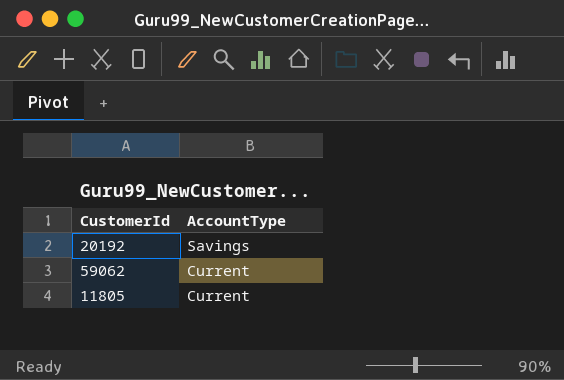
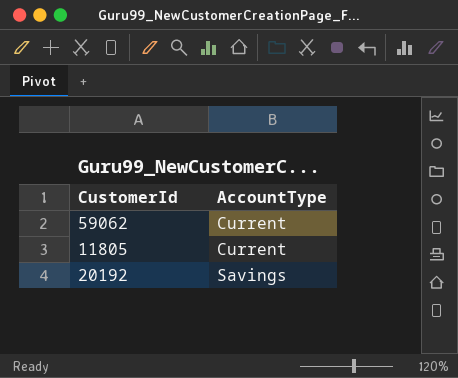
row order: AccountType descending -> AccountType ascending

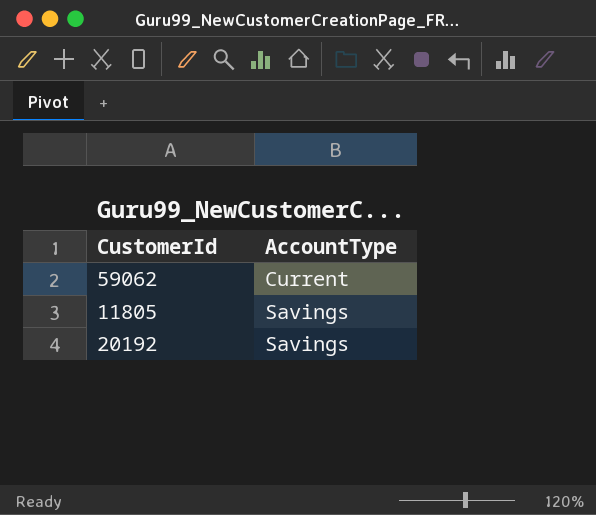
11805 | AccountType: Current -> Savings

